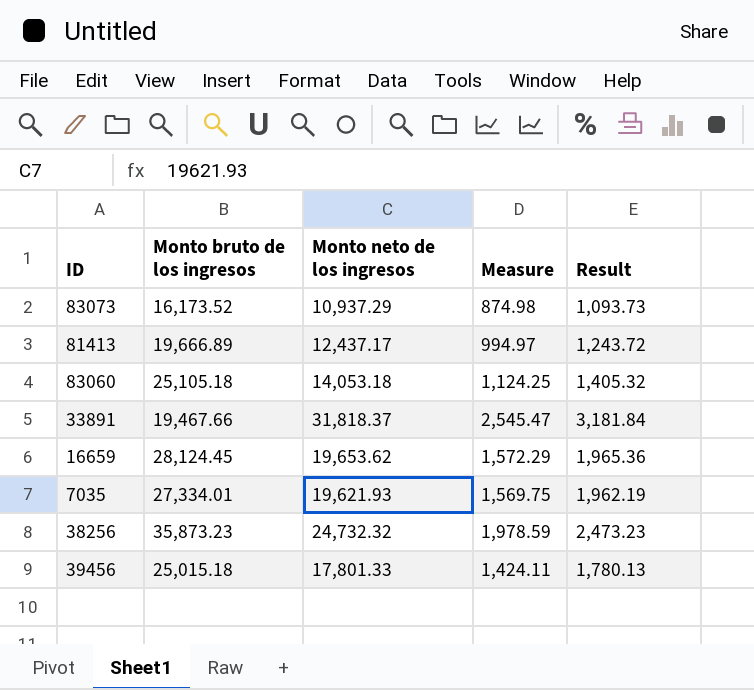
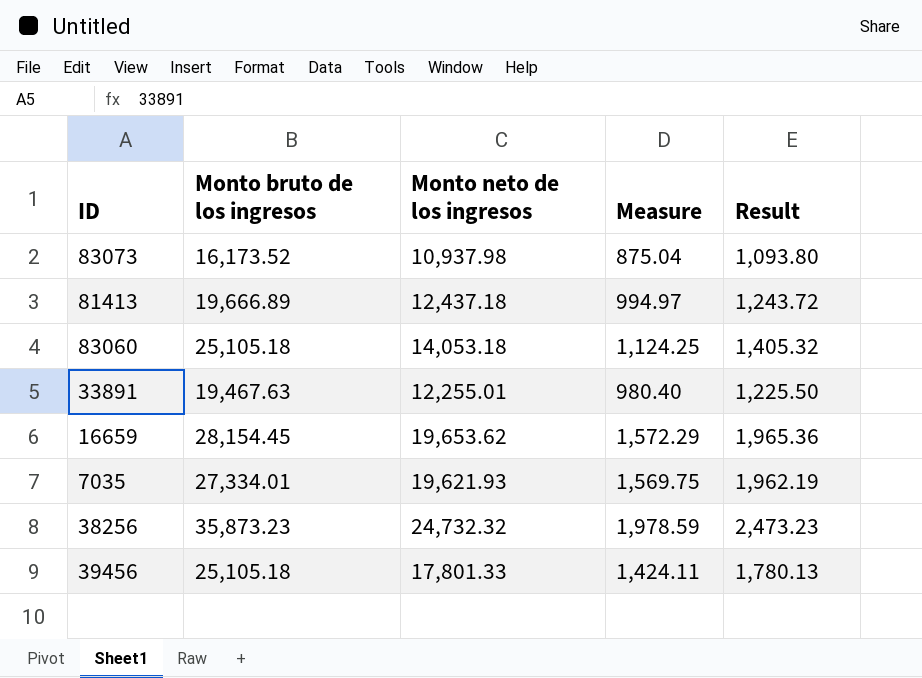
83073 | Monto neto de los ingresos: 10,937.29 -> 10,937.98
83073 | Measure: 874.98 -> 875.04
83073 | Result: 1,093.73 -> 1,093.80
81413 | Monto neto de los ingresos: 12,437.17 -> 12,437.18
33891 | Monto bruto de los ingresos: 19,467.66 -> 19,467.63
33891 | Monto neto de los ingresos: 31,818.37 -> 12,255.01
33891 | Measure: 2,545.47 -> 980.40
33891 | Result: 3,181.84 -> 1,225.50
16659 | Monto bruto de los ingresos: 28,124.45 -> 28,154.45
39456 | Monto bruto de los ingresos: 25,015.18 -> 25,105.18

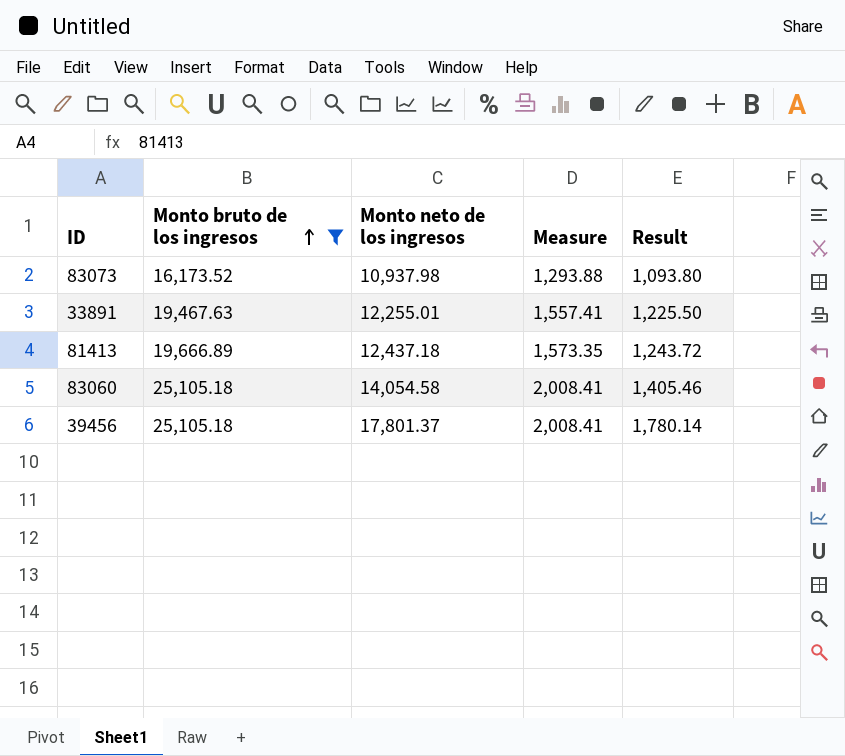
filter: none -> Monto bruto de los ingresos <= 25,105.18
row order: none -> Monto bruto de los ingresos ascending
column Measure | formula: [Monto neto de los ingresos] * 0.08 -> [Monto bruto de los ingresos] * 0.08
83060 | Monto neto de los ingresos: 14,053.18 -> 14,054.58
83060 | Result: 1,405.32 -> 1,405.46
39456 | Monto neto de los ingresos: 17,801.33 -> 17,801.37
39456 | Result: 1,780.13 -> 1,780.14

